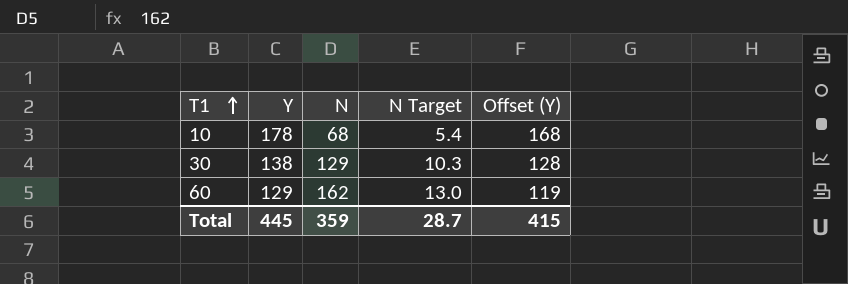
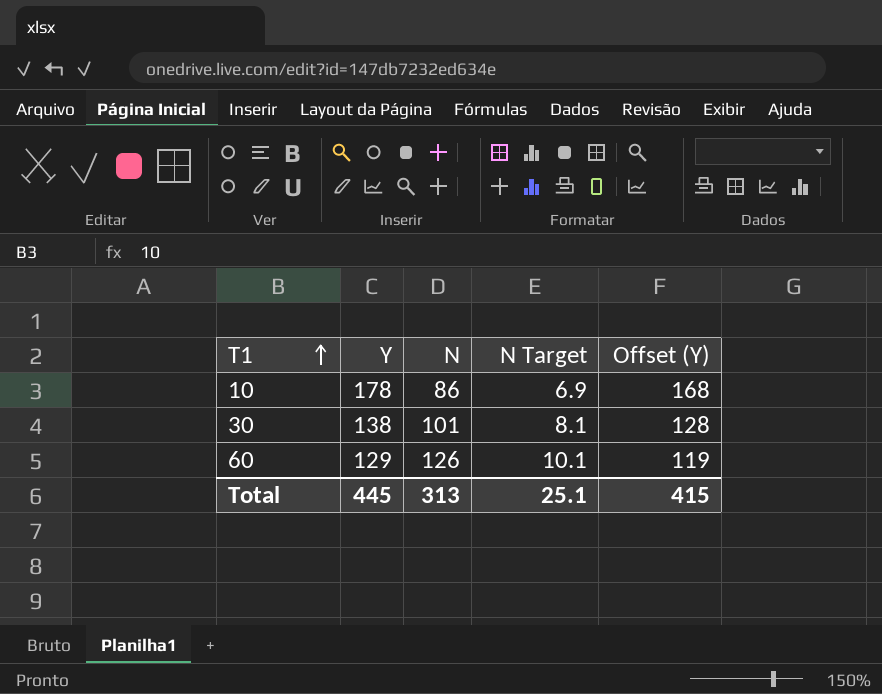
10 | N: 68 -> 86
10 | N Target: 5.4 -> 6.9
30 | N: 129 -> 101
30 | N Target: 10.3 -> 8.1
60 | N: 162 -> 126
60 | N Target: 13.0 -> 10.1
Total | N: 359 -> 313
Total | N Target: 28.7 -> 25.1

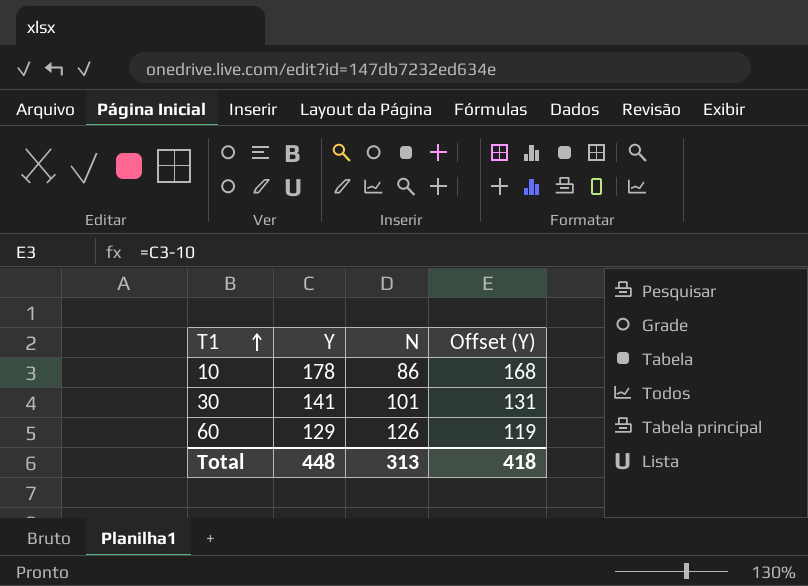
column N Target | formula: [N] * 0.08 -> none
30 | Y: 138 -> 141
30 | Offset (Y): 128 -> 131
Total | Y: 445 -> 448
Total | Offset (Y): 415 -> 418

